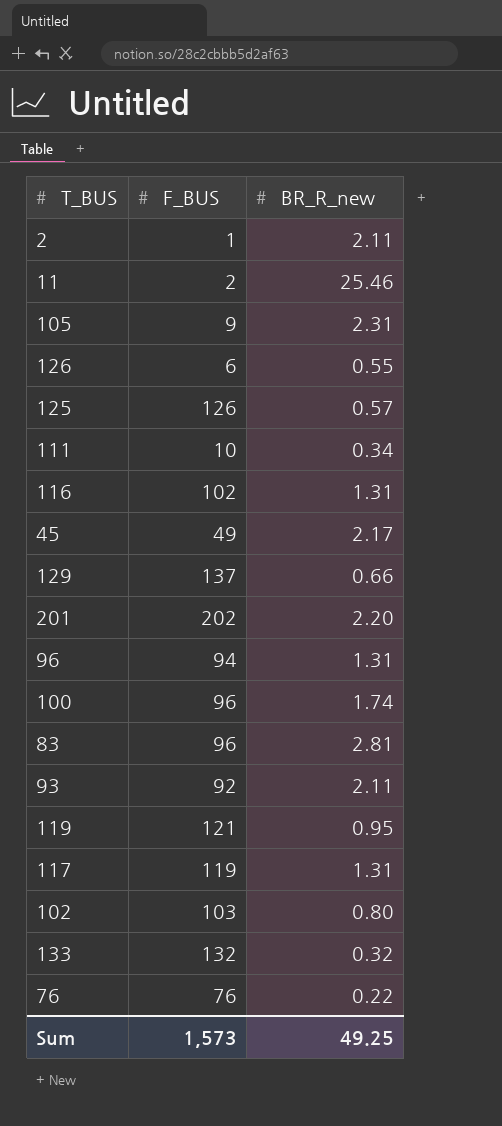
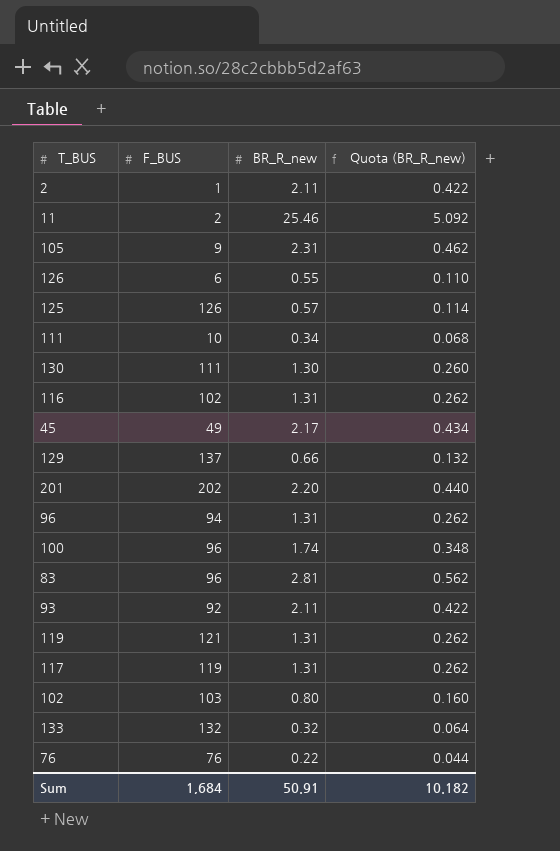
column Quota (BR_R_new) | formula: none -> [BR_R_new] * 0.2
row 130: none -> 111 | 1.30 | 0.260
119 | BR_R_new: 0.95 -> 1.31
Sum | F_BUS: 1,573 -> 1,684
Sum | BR_R_new: 49.25 -> 50.91

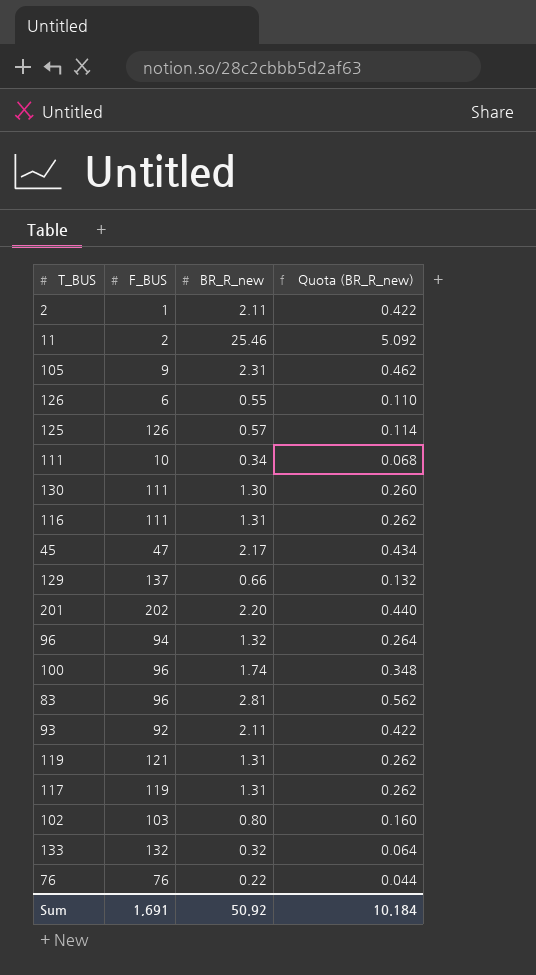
116 | F_BUS: 102 -> 111
45 | F_BUS: 49 -> 47
96 | BR_R_new: 1.31 -> 1.32
96 | Quota (BR_R_new): 0.262 -> 0.264
Sum | F_BUS: 1,684 -> 1,691
Sum | BR_R_new: 50.91 -> 50.92
Sum | Quota (BR_R_new): 10.182 -> 10.184

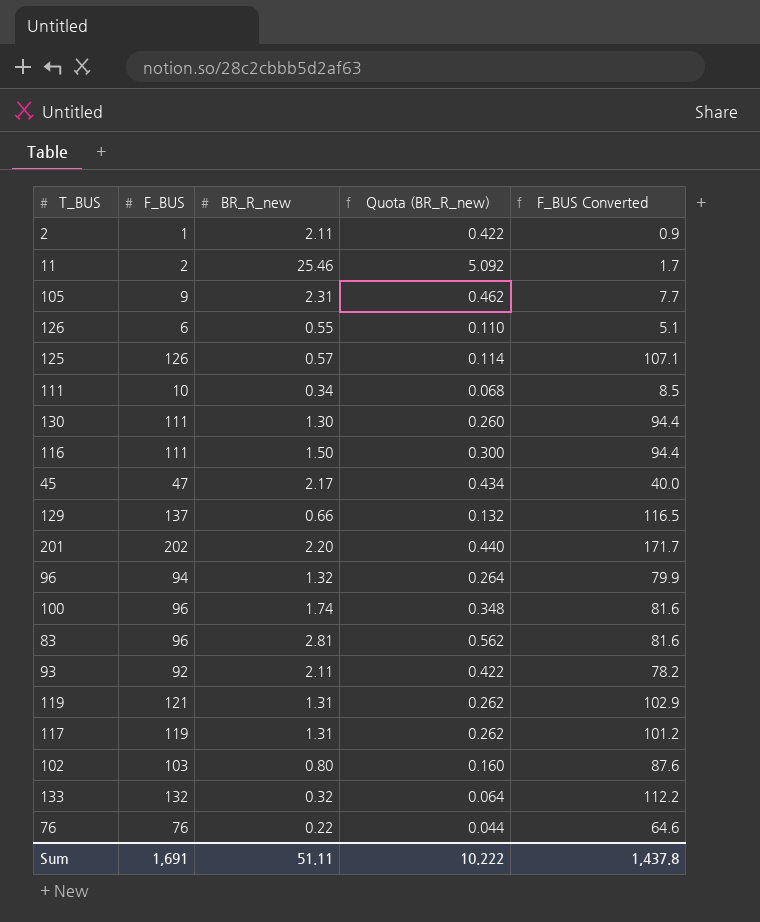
column F_BUS Converted | formula: none -> [F_BUS] * 0.85
116 | BR_R_new: 1.31 -> 1.50
116 | Quota (BR_R_new): 0.262 -> 0.300
Sum | BR_R_new: 50.92 -> 51.11
Sum | Quota (BR_R_new): 10.184 -> 10.222

